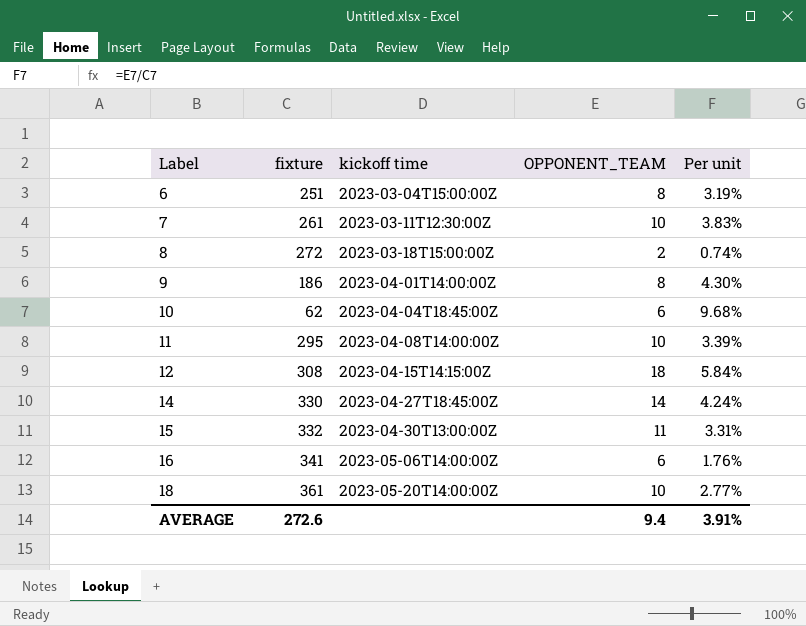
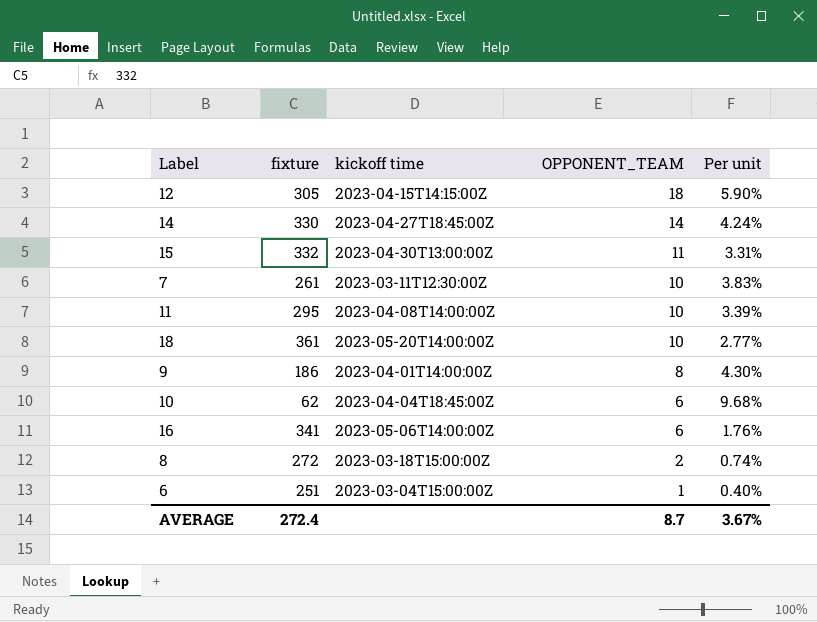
row order: Label ascending -> OPPONENT_TEAM descending
12 | fixture: 308 -> 305
12 | Per unit: 5.84% -> 5.90%
6 | OPPONENT_TEAM: 8 -> 1
6 | Per unit: 3.19% -> 0.40%
AVERAGE | fixture: 272.6 -> 272.4
AVERAGE | OPPONENT_TEAM: 9.4 -> 8.7
AVERAGE | Per unit: 3.91% -> 3.67%

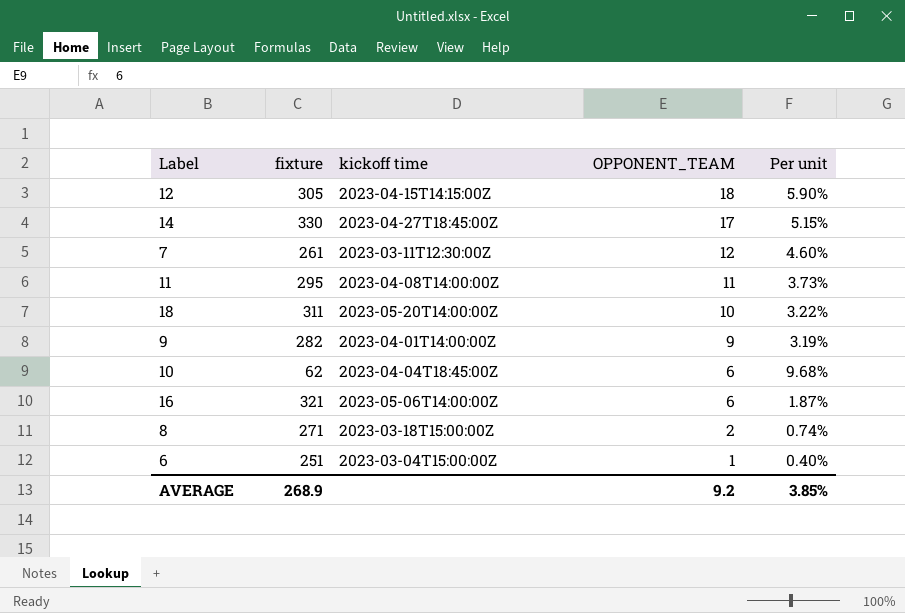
row 15: 332 | 2023-04-30T13:00:00Z | 11 | 3.31% -> none
14 | OPPONENT_TEAM: 14 -> 17
14 | Per unit: 4.24% -> 5.15%
7 | OPPONENT_TEAM: 10 -> 12
7 | Per unit: 3.83% -> 4.60%
11 | OPPONENT_TEAM: 10 -> 11
11 | Per unit: 3.39% -> 3.73%
18 | fixture: 361 -> 311
18 | Per unit: 2.77% -> 3.22%
9 | fixture: 186 -> 282
9 | OPPONENT_TEAM: 8 -> 9
9 | Per unit: 4.30% -> 3.19%
16 | fixture: 341 -> 321
16 | Per unit: 1.76% -> 1.87%
8 | fixture: 272 -> 271
AVERAGE | fixture: 272.4 -> 268.9
AVERAGE | OPPONENT_TEAM: 8.7 -> 9.2
AVERAGE | Per unit: 3.67% -> 3.85%

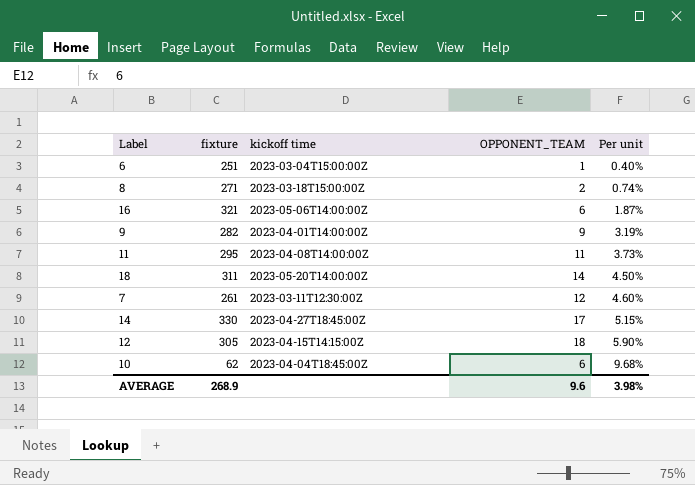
row order: OPPONENT_TEAM descending -> Per unit ascending
18 | OPPONENT_TEAM: 10 -> 14
18 | Per unit: 3.22% -> 4.50%
AVERAGE | OPPONENT_TEAM: 9.2 -> 9.6
AVERAGE | Per unit: 3.85% -> 3.98%

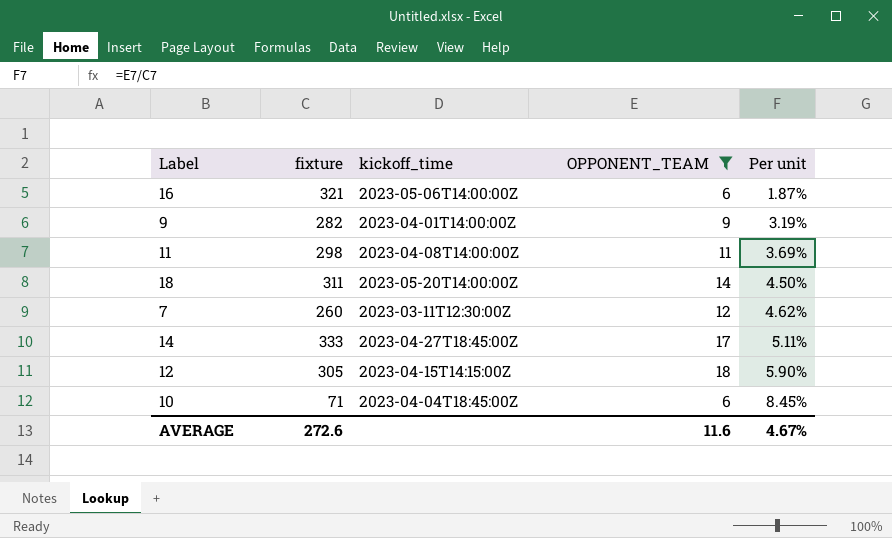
filter: none -> OPPONENT_TEAM >= 6
column name: kickoff time -> kickoff_time
11 | fixture: 295 -> 298
11 | Per unit: 3.73% -> 3.69%
7 | fixture: 261 -> 260
7 | Per unit: 4.60% -> 4.62%
14 | fixture: 330 -> 333
14 | Per unit: 5.15% -> 5.11%
10 | fixture: 62 -> 71
10 | Per unit: 9.68% -> 8.45%
AVERAGE | fixture: 268.9 -> 272.6
AVERAGE | OPPONENT_TEAM: 9.6 -> 11.6
AVERAGE | Per unit: 3.98% -> 4.67%

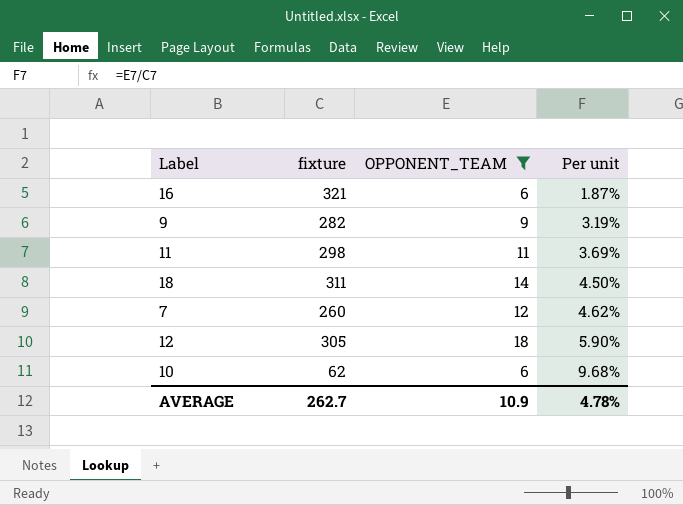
column kickoff_time | position: 3 -> none
row 14: 333 | 2023-04-27T18:45:00Z | 17 | 5.11% -> none
10 | fixture: 71 -> 62
10 | Per unit: 8.45% -> 9.68%
AVERAGE | fixture: 272.6 -> 262.7
AVERAGE | OPPONENT_TEAM: 11.6 -> 10.9
AVERAGE | Per unit: 4.67% -> 4.78%

